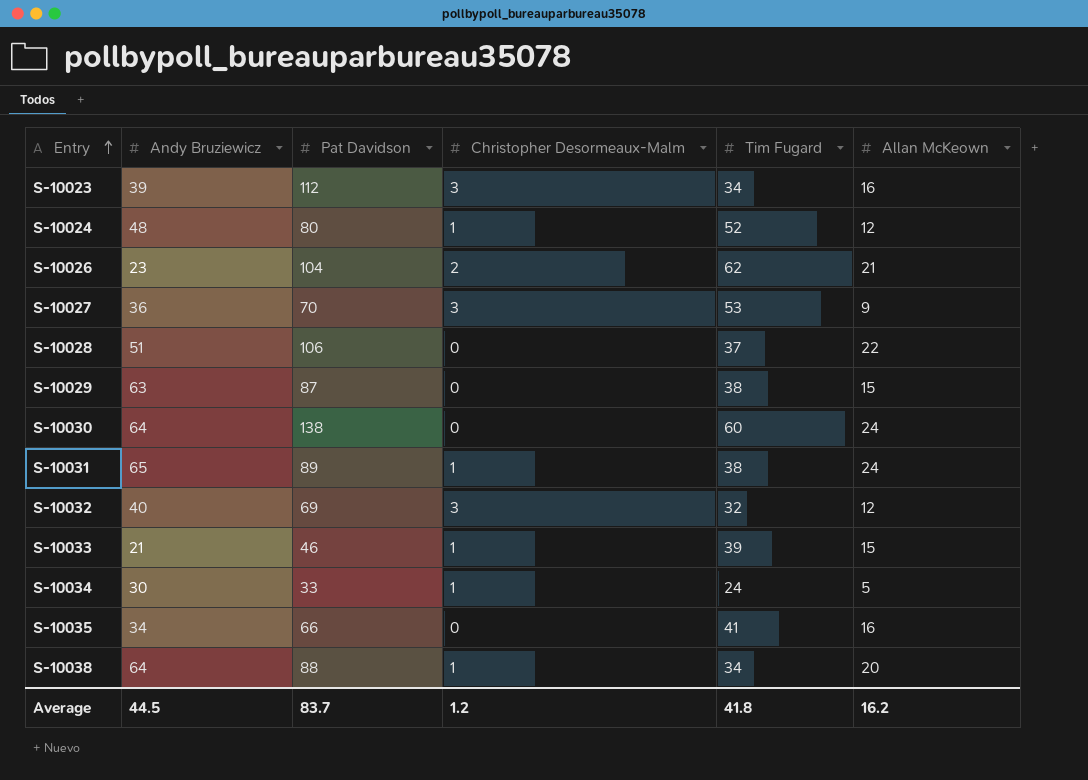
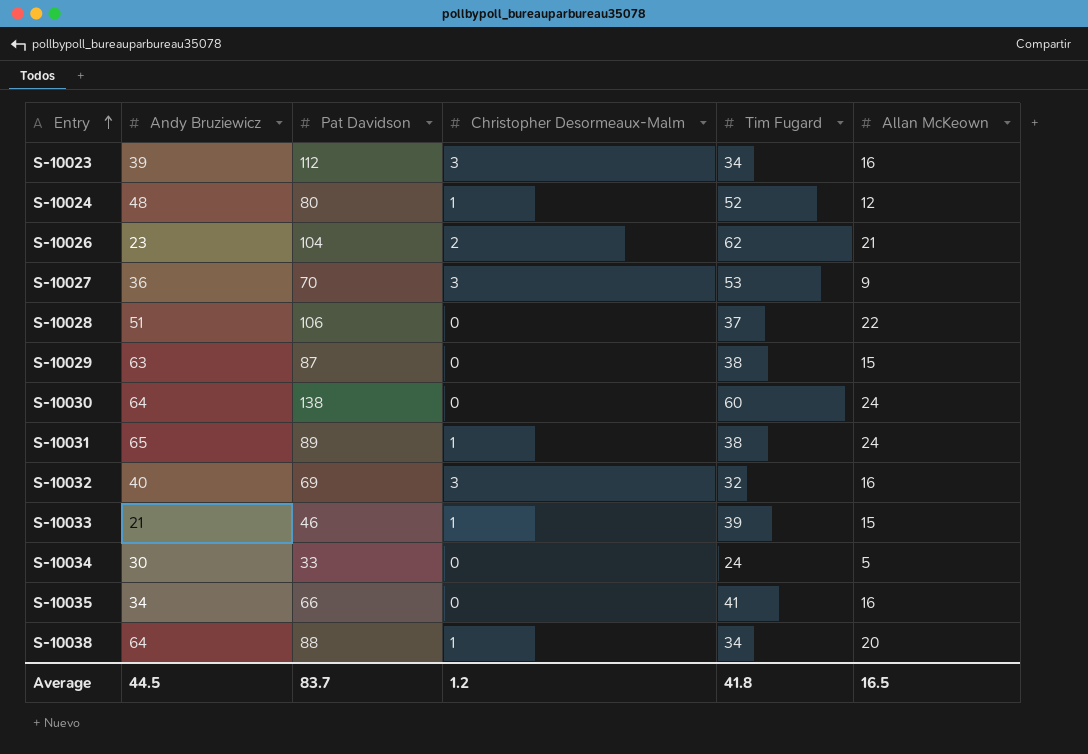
S-10032 | Allan McKeown: 12 -> 16
S-10034 | Christopher Desormeaux-Malm: 1 -> 0
Average | Allan McKeown: 16.2 -> 16.5

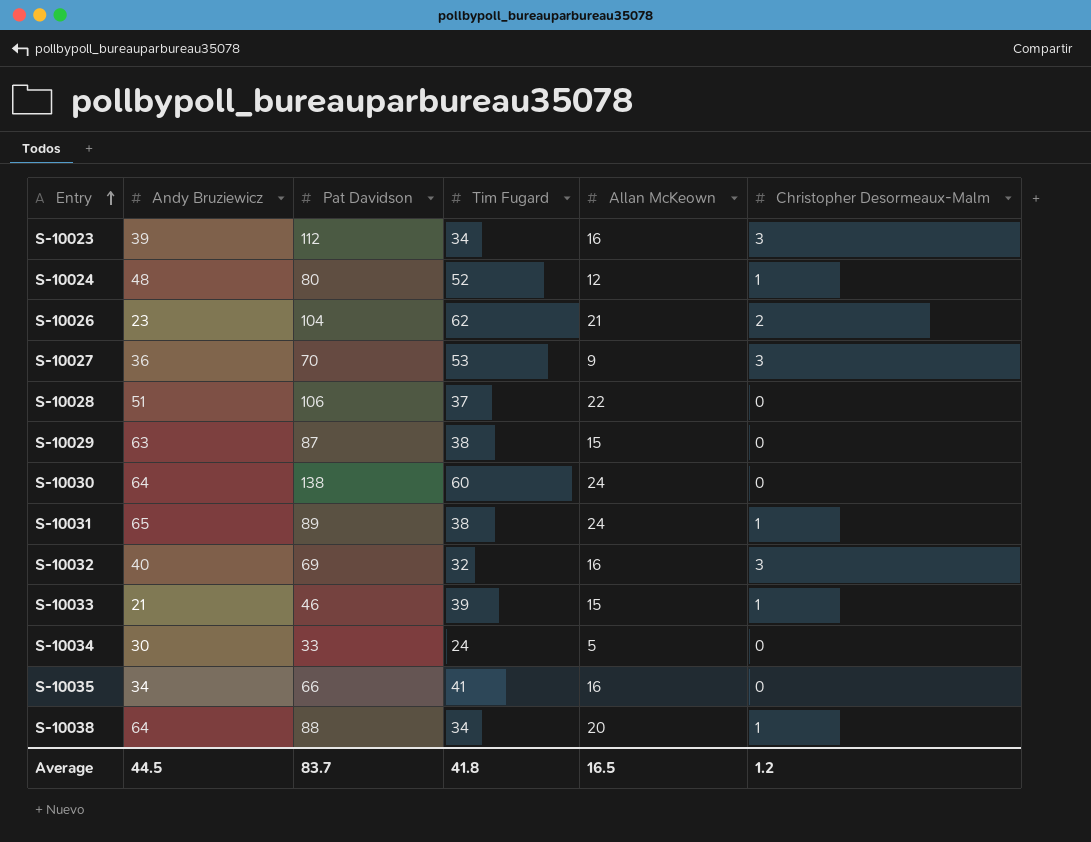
column Christopher Desormeaux-Malm | position: 4 -> 6

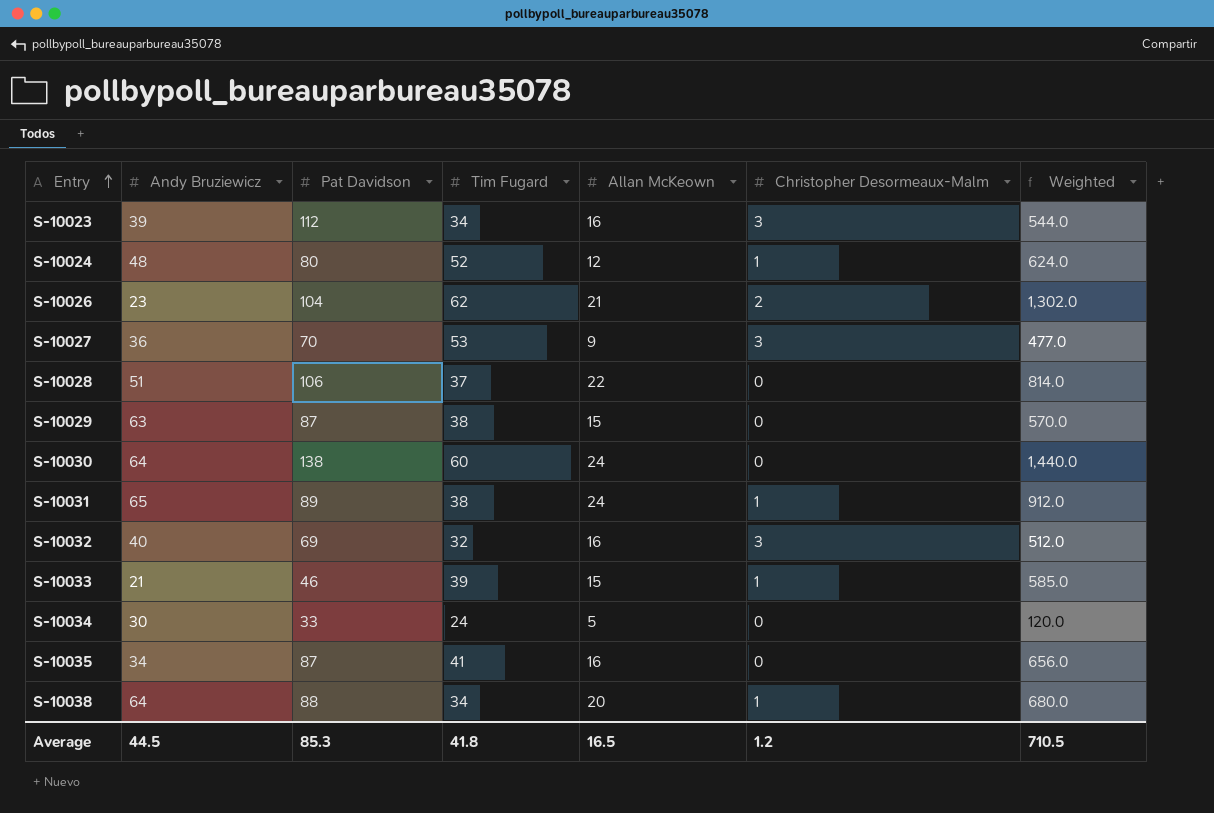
column Weighted | formula: none -> [Tim Fugard] * [Allan McKeown]
S-10035 | Pat Davidson: 66 -> 87
Average | Pat Davidson: 83.7 -> 85.3

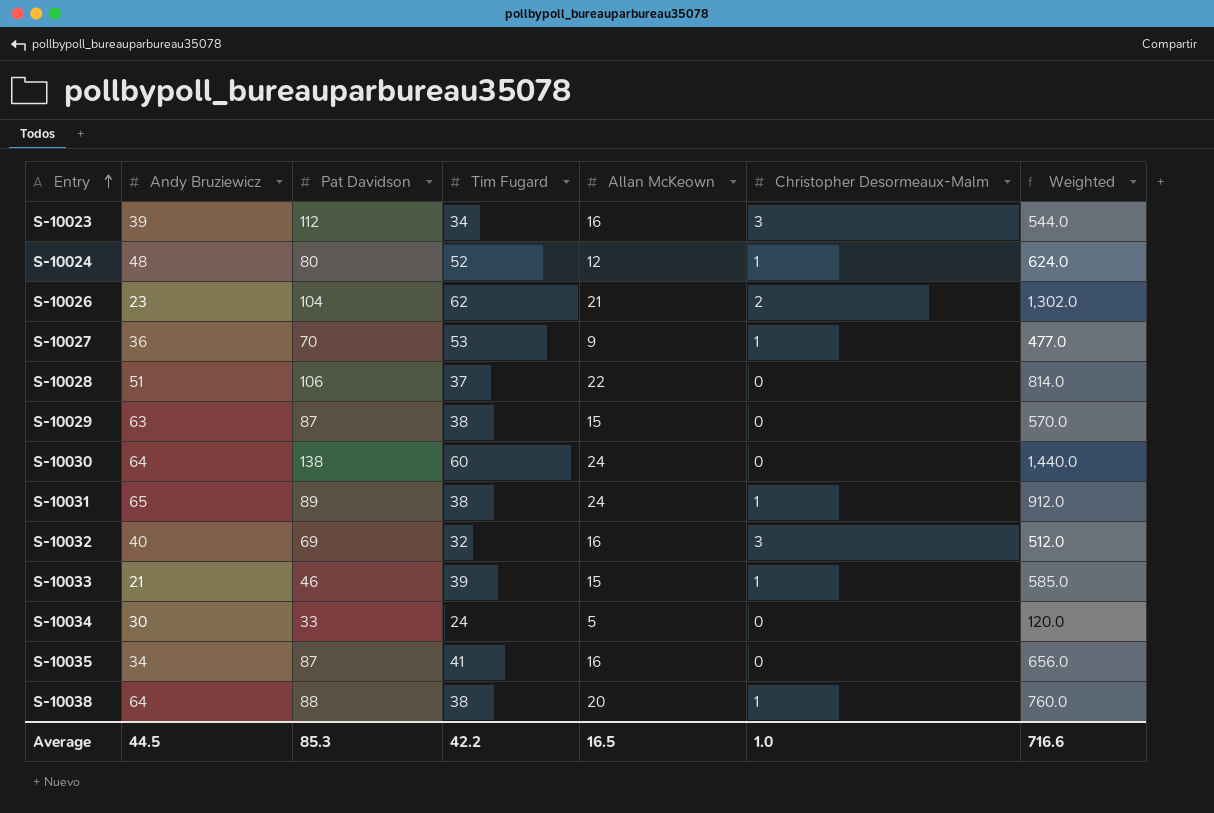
S-10027 | Christopher Desormeaux-Malm: 3 -> 1
S-10038 | Tim Fugard: 34 -> 38
S-10038 | Weighted: 680.0 -> 760.0
Average | Tim Fugard: 41.8 -> 42.2
Average | Christopher Desormeaux-Malm: 1.2 -> 1.0
Average | Weighted: 710.5 -> 716.6

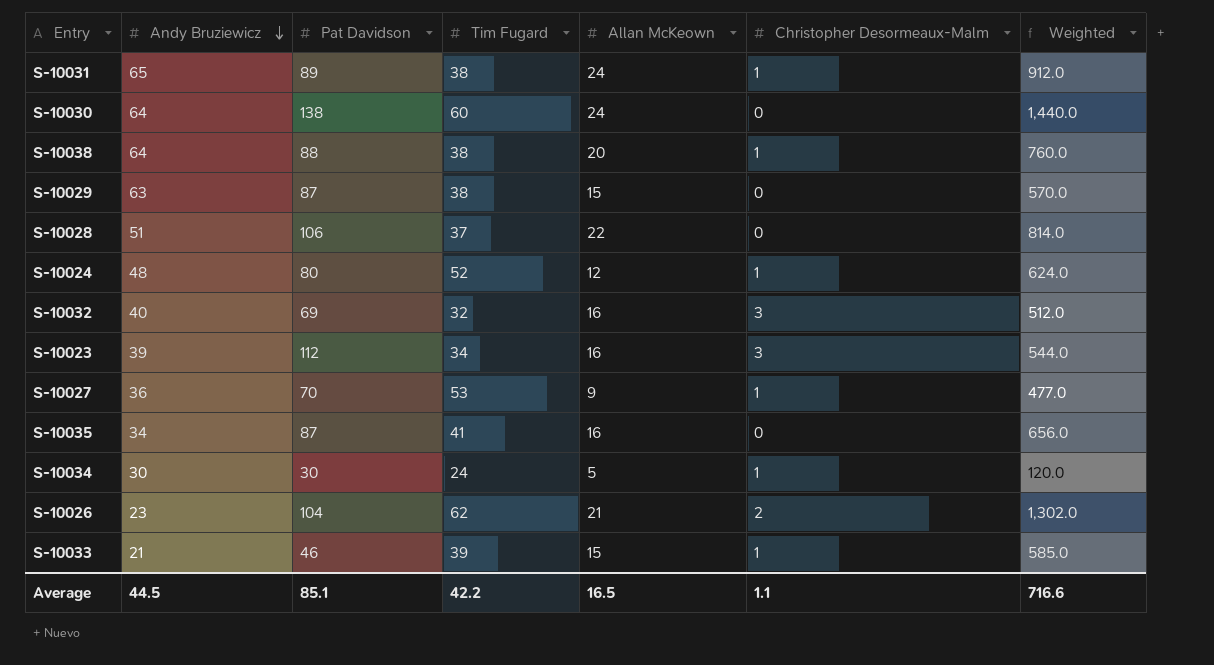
row order: Entry ascending -> Andy Bruziewicz descending
S-10034 | Pat Davidson: 33 -> 30
S-10034 | Christopher Desormeaux-Malm: 0 -> 1
Average | Pat Davidson: 85.3 -> 85.1
Average | Christopher Desormeaux-Malm: 1.0 -> 1.1

